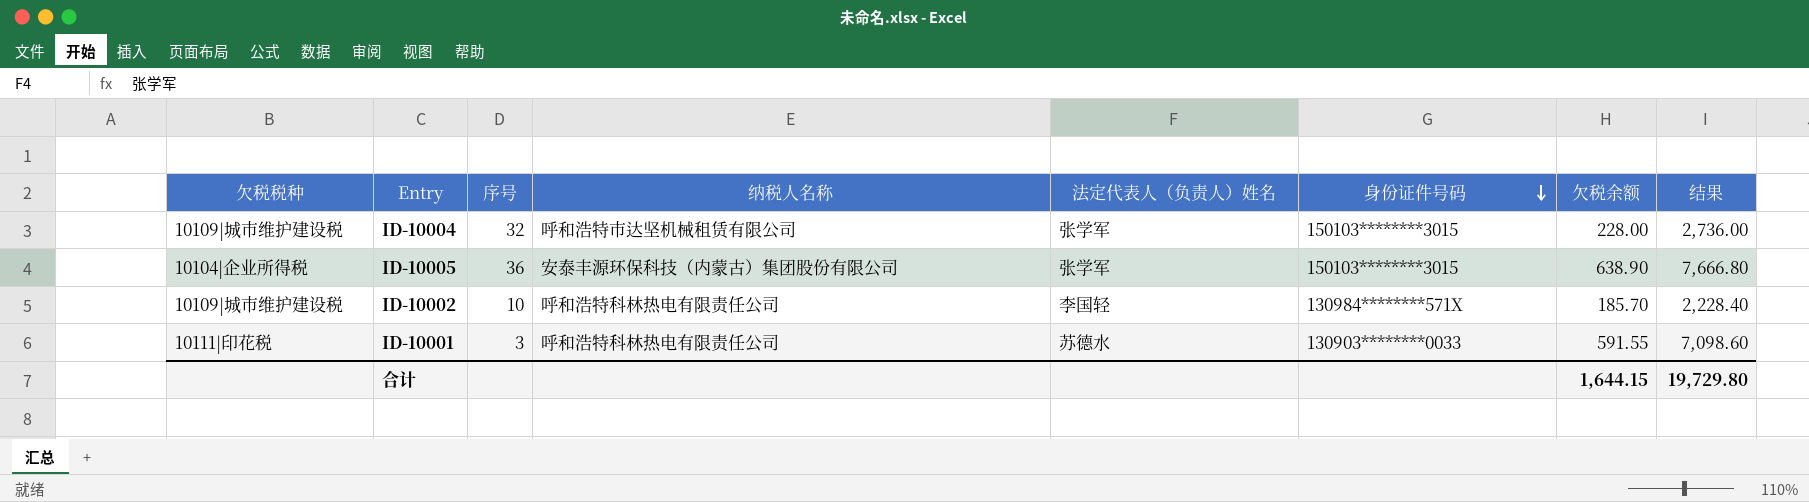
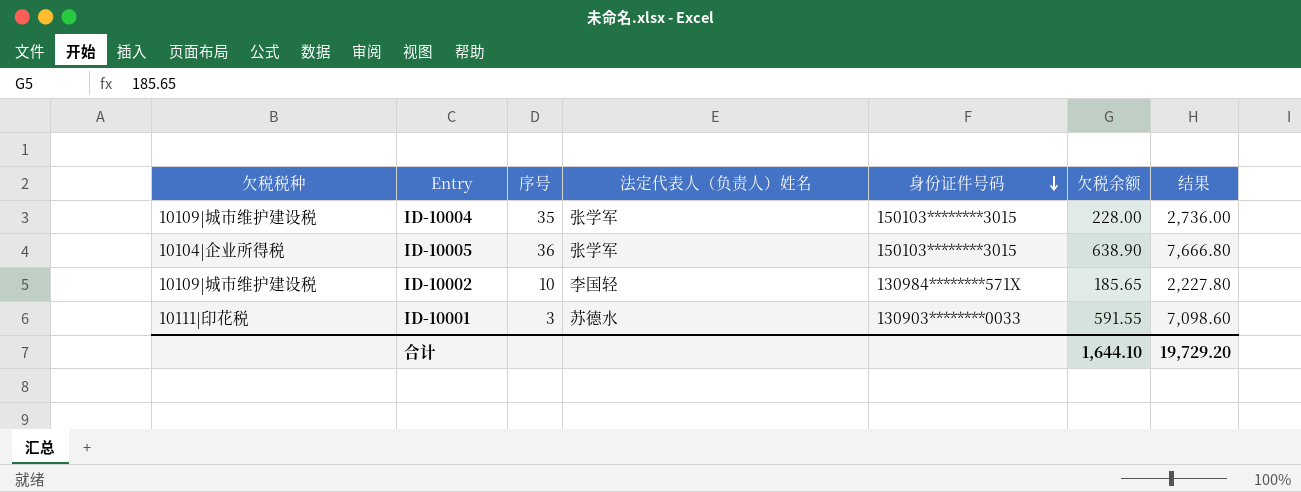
column 纳税人名称 | position: 4 -> none
ID-10004 | 序号: 32 -> 35
ID-10002 | 欠税余额: 185.70 -> 185.65
ID-10002 | 结果: 2,228.40 -> 2,227.80
合计 | 欠税余额: 1,644.15 -> 1,644.10
合计 | 结果: 19,729.80 -> 19,729.20

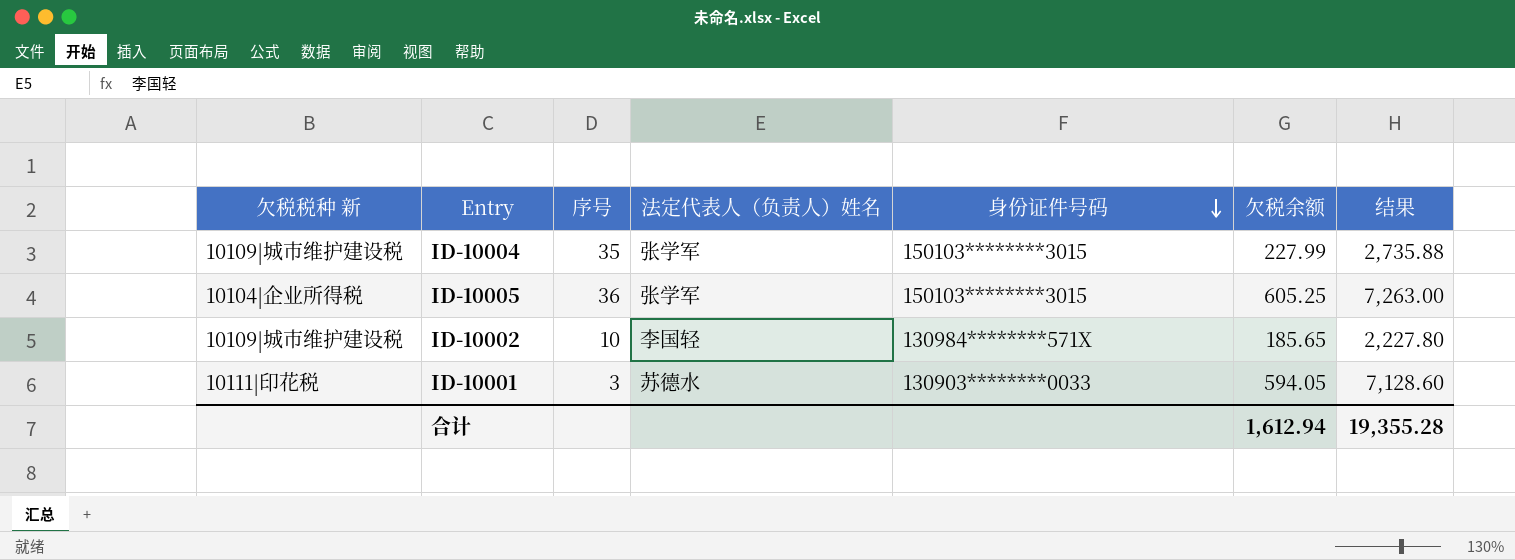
column name: 欠税税种 -> 欠税税种 新
ID-10004 | 欠税余额: 228.00 -> 227.99
ID-10004 | 结果: 2,736.00 -> 2,735.88
ID-10005 | 欠税余额: 638.90 -> 605.25
ID-10005 | 结果: 7,666.80 -> 7,263.00
ID-10001 | 欠税余额: 591.55 -> 594.05
ID-10001 | 结果: 7,098.60 -> 7,128.60
合计 | 欠税余额: 1,644.10 -> 1,612.94
合计 | 结果: 19,729.20 -> 19,355.28

